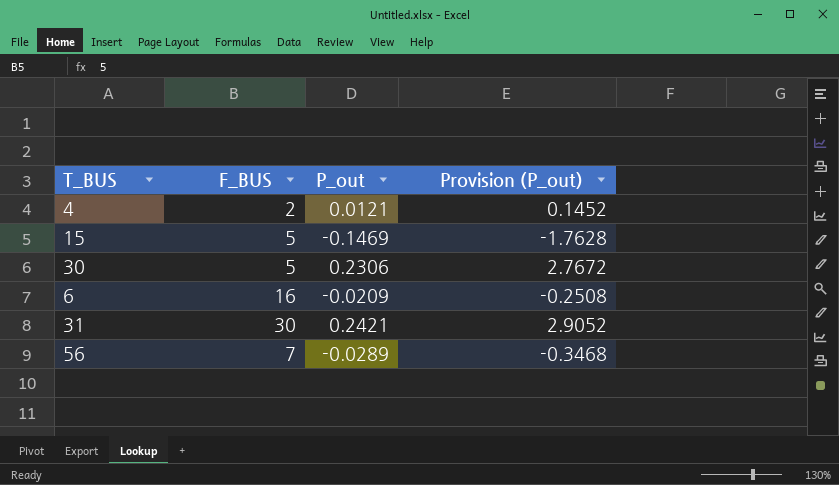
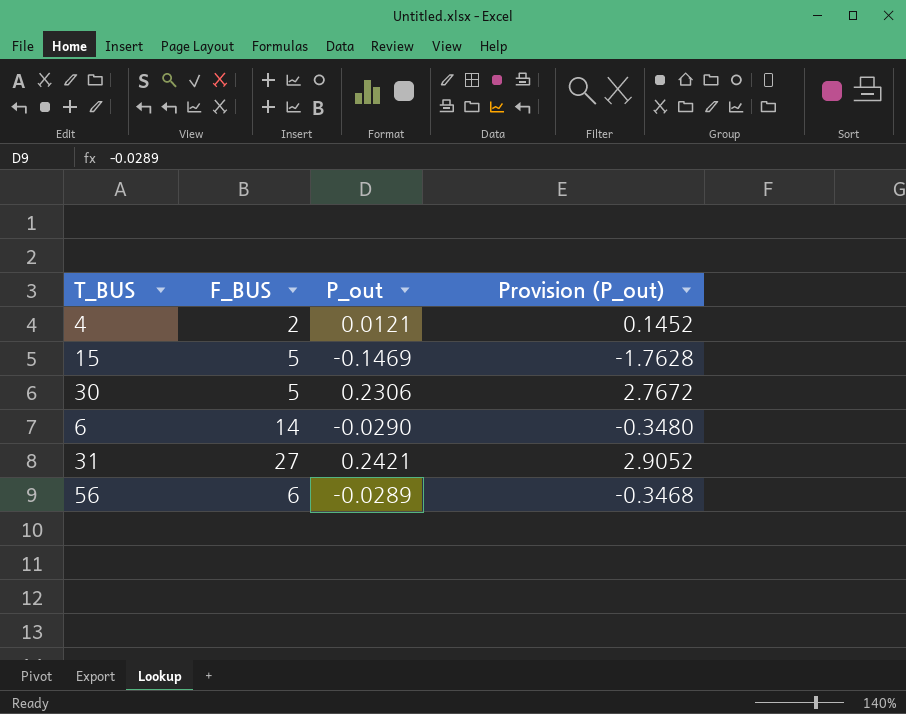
6 | F_BUS: 16 -> 14
6 | P_out: -0.0209 -> -0.0290
6 | Provision (P_out): -0.2508 -> -0.3480
31 | F_BUS: 30 -> 27
56 | F_BUS: 7 -> 6

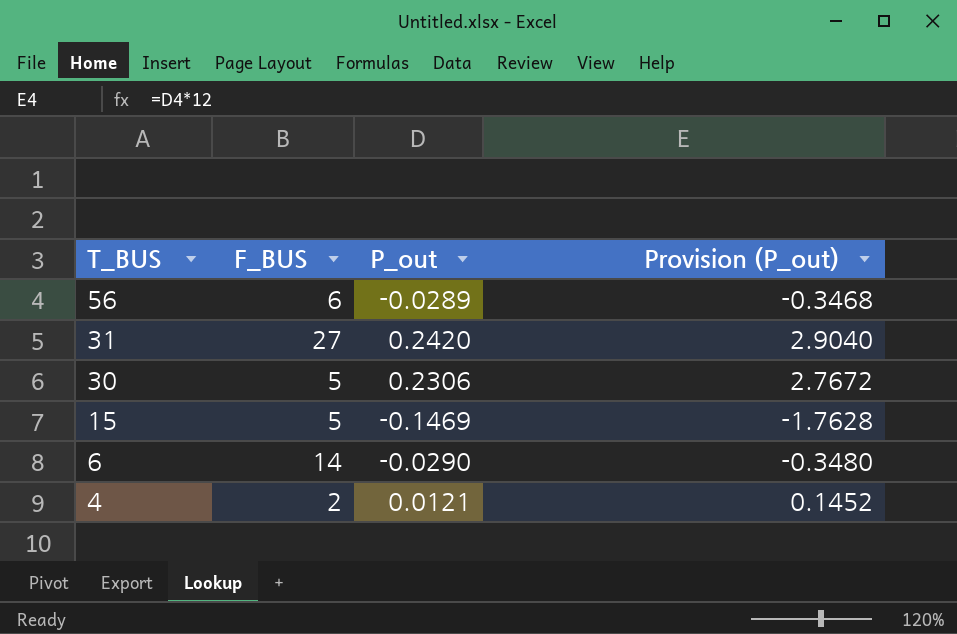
row order: none -> T_BUS descending
31 | P_out: 0.2421 -> 0.2420
31 | Provision (P_out): 2.9052 -> 2.9040

